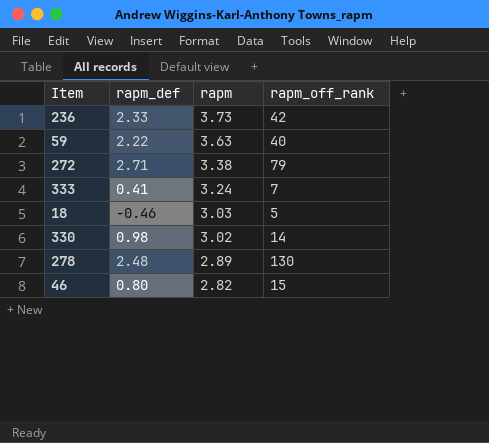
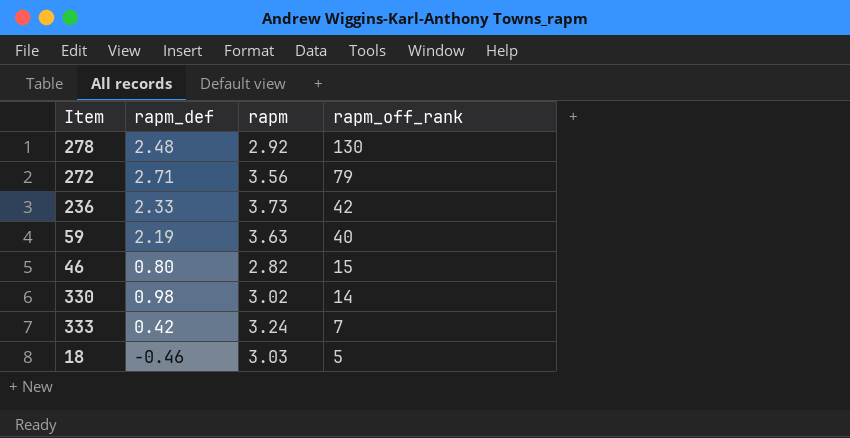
row order: rapm descending -> rapm_off_rank descending
278 | rapm: 2.89 -> 2.92
272 | rapm: 3.38 -> 3.56
59 | rapm_def: 2.22 -> 2.19
333 | rapm_def: 0.41 -> 0.42

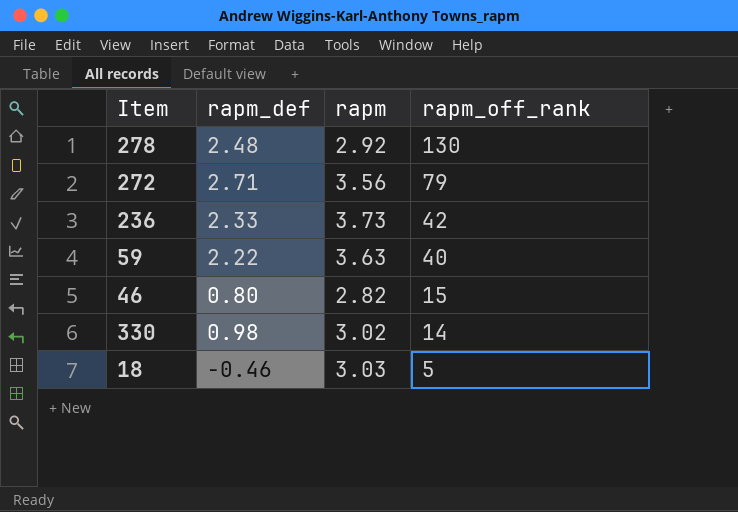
row 333: 0.42 | 3.24 | 7 -> none
59 | rapm_def: 2.19 -> 2.22

